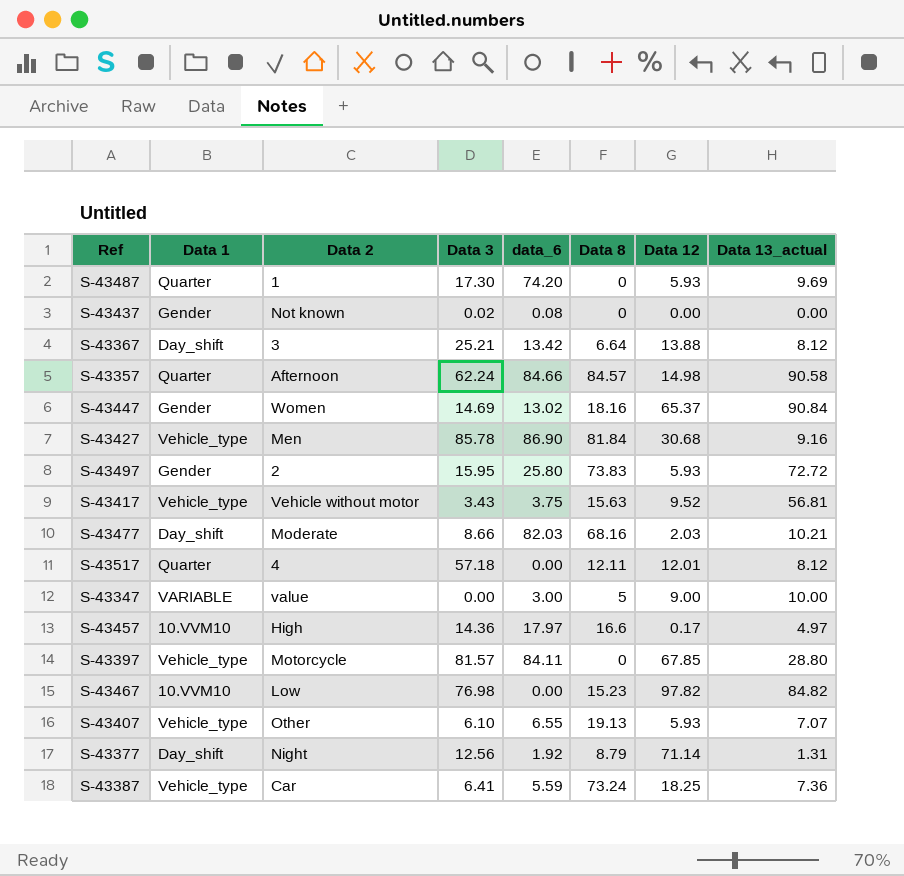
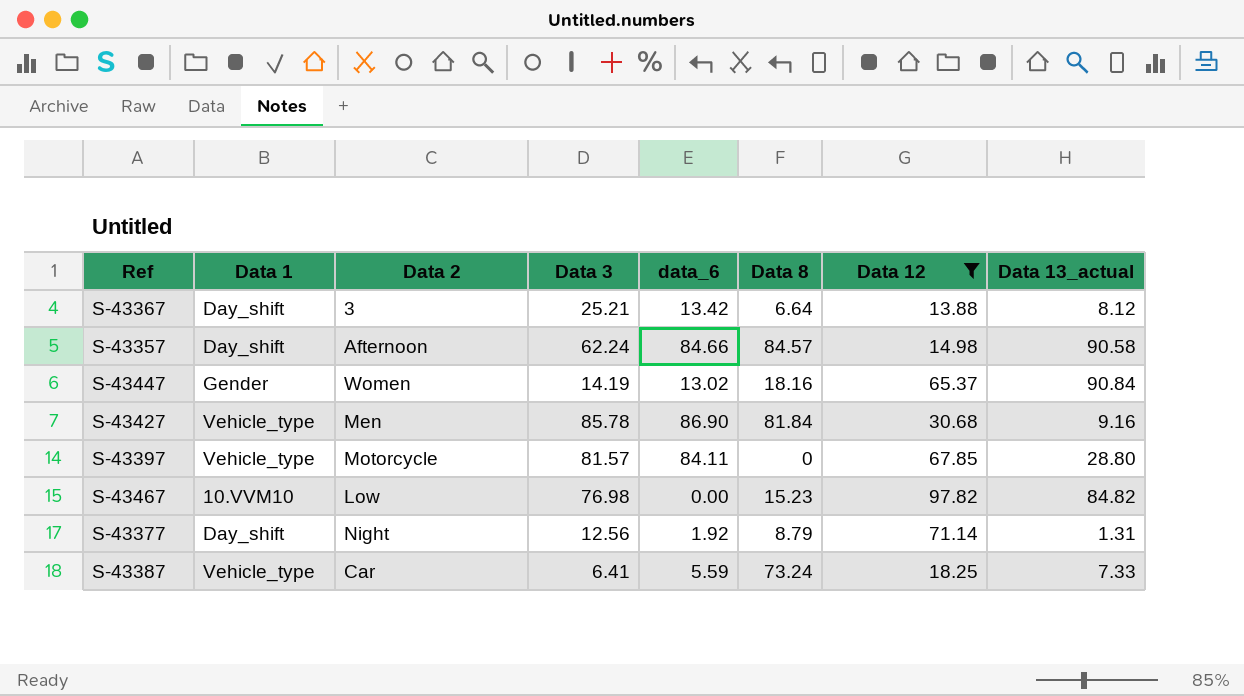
filter: none -> Data 12 >= 13.88
S-43357 | Data 1: Quarter -> Day_shift
S-43447 | Data 3: 14.69 -> 14.19
S-43387 | Data 13_actual: 7.36 -> 7.33

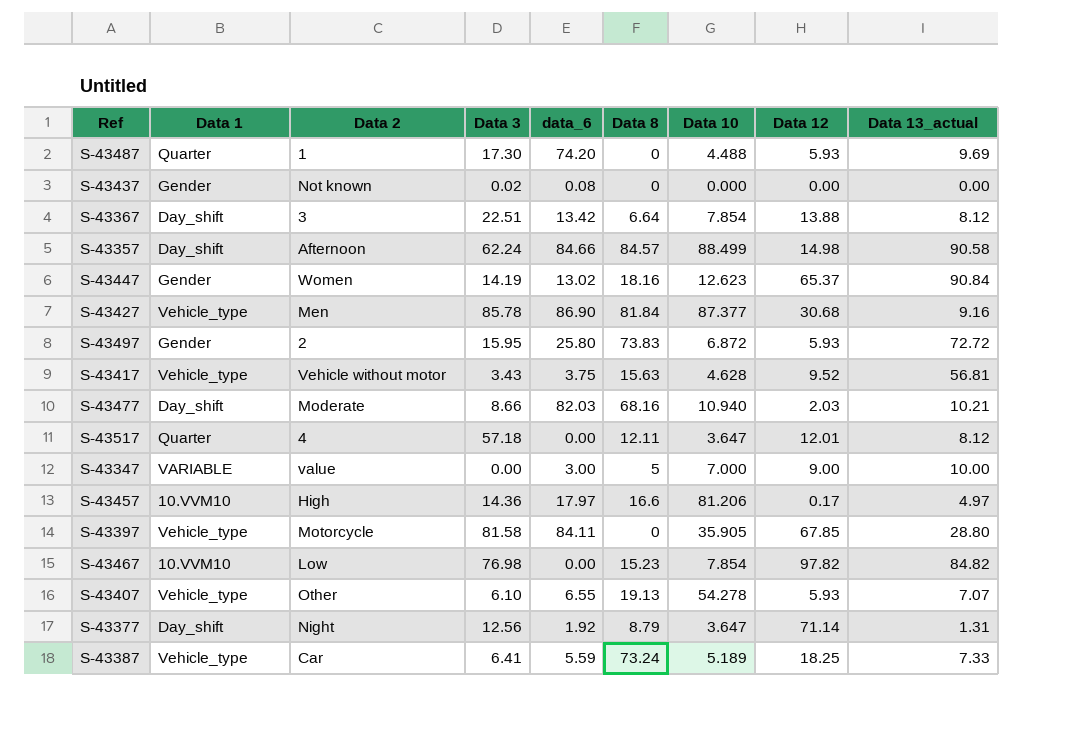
filter: Data 12 >= 13.88 -> none
column Data 10 | position: none -> 7
S-43367 | Data 3: 25.21 -> 22.51
S-43397 | Data 3: 81.57 -> 81.58

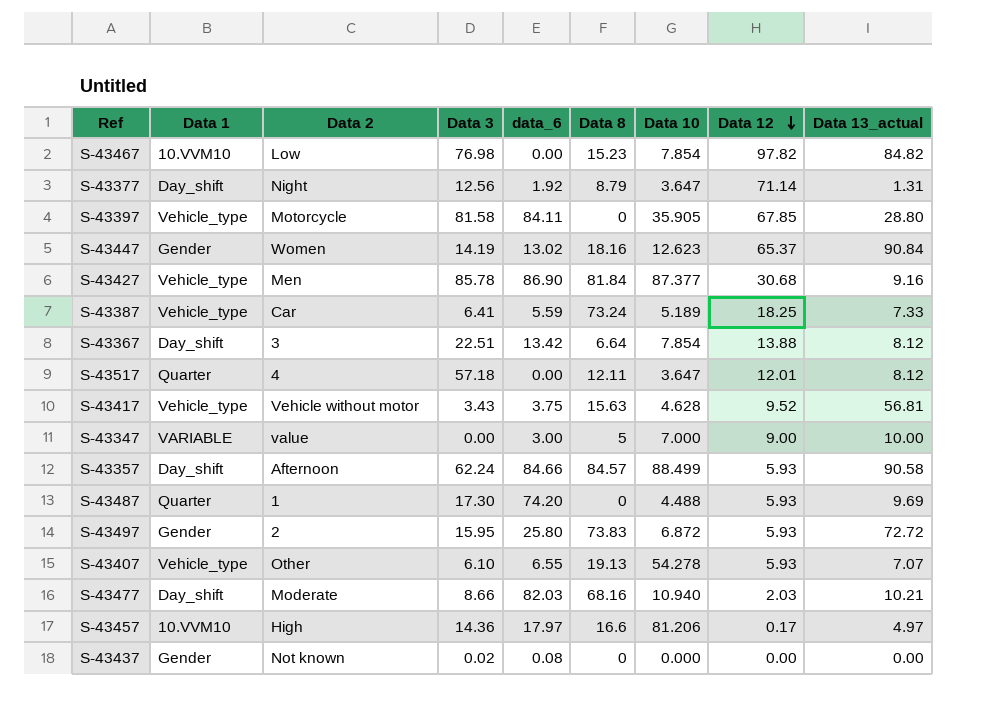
row order: none -> Data 12 descending
S-43357 | Data 12: 14.98 -> 5.93

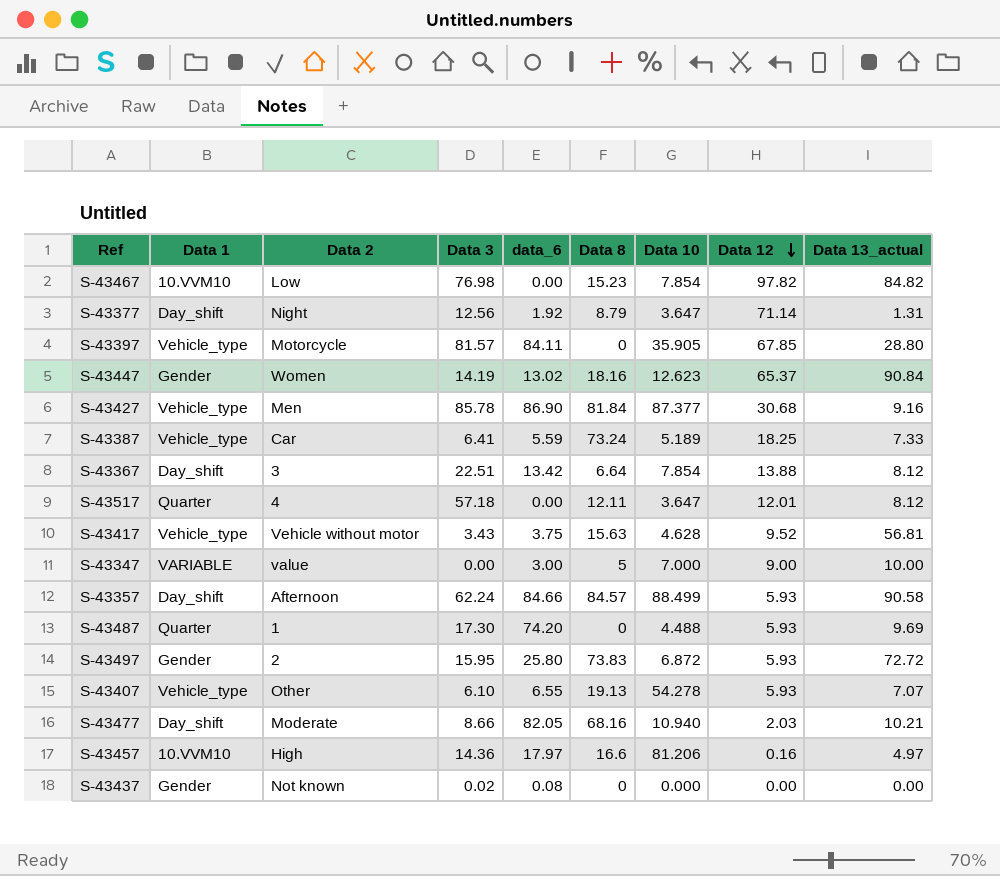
S-43397 | Data 3: 81.58 -> 81.57
S-43477 | data_6: 82.03 -> 82.05
S-43457 | Data 12: 0.17 -> 0.16

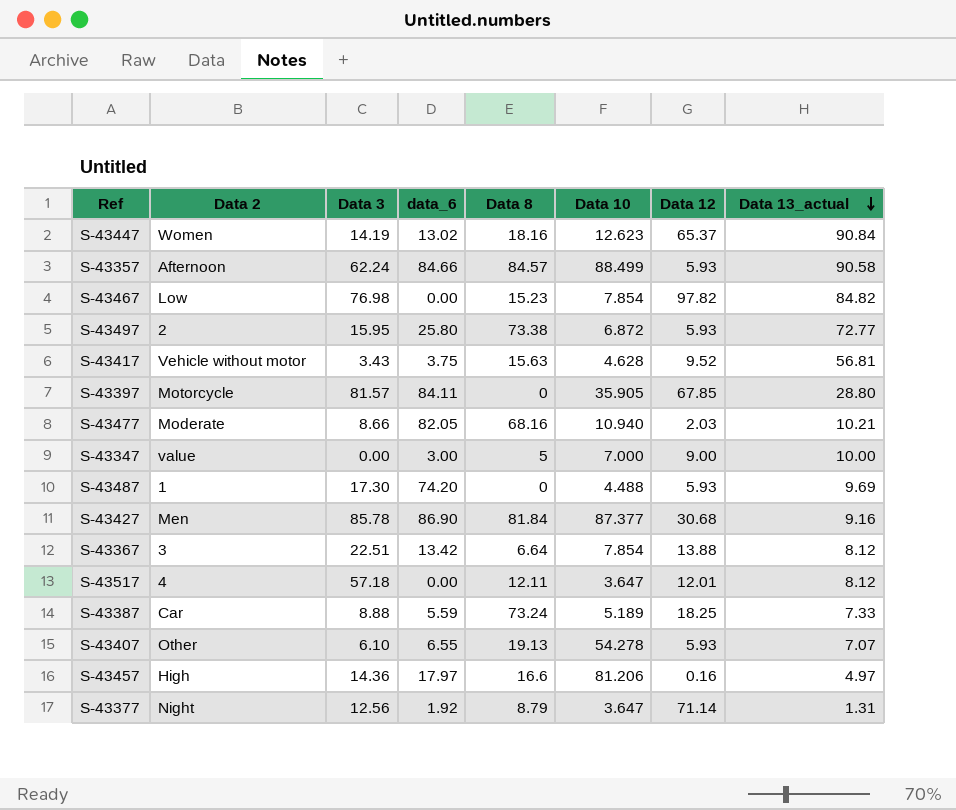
row order: Data 12 descending -> Data 13_actual descending
column Data 1 | position: 2 -> none
row S-43437: Gender | Not known | 0.02 | 0.08 | 0 | 0.000 | 0.00 | 0.00 -> none
S-43497 | Data 8: 73.83 -> 73.38
S-43497 | Data 13_actual: 72.72 -> 72.77
S-43387 | Data 3: 6.41 -> 8.88

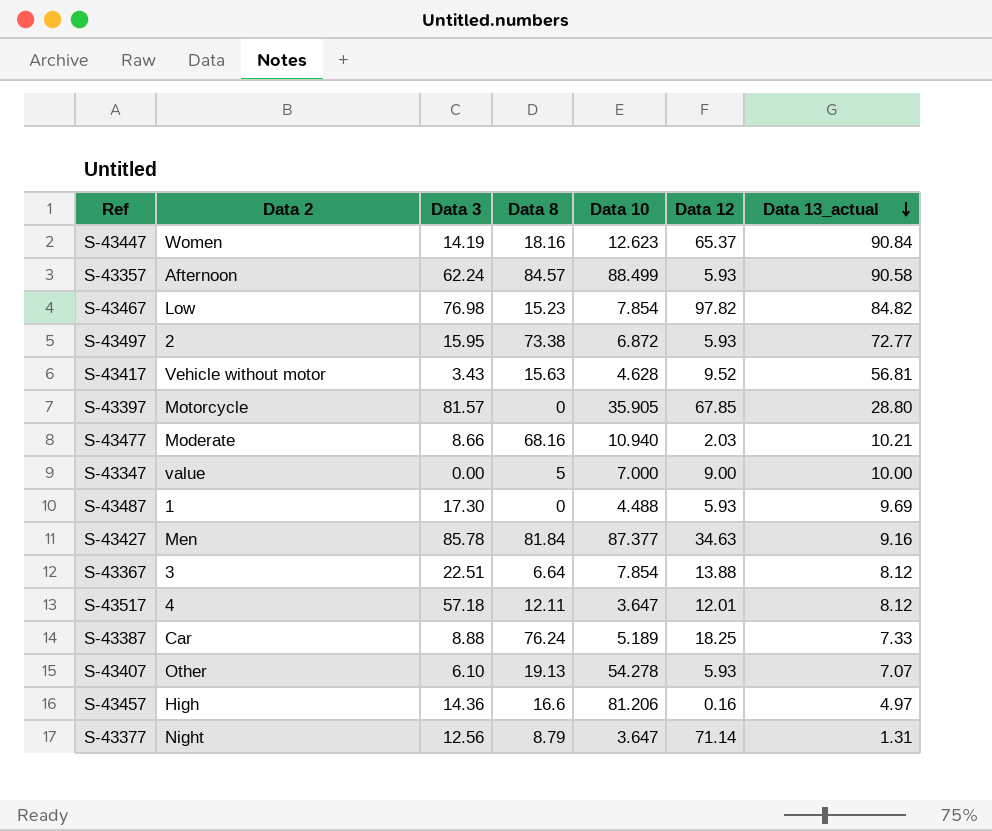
column data_6 | position: 4 -> none
S-43427 | Data 12: 30.68 -> 34.63
S-43387 | Data 8: 73.24 -> 76.24

